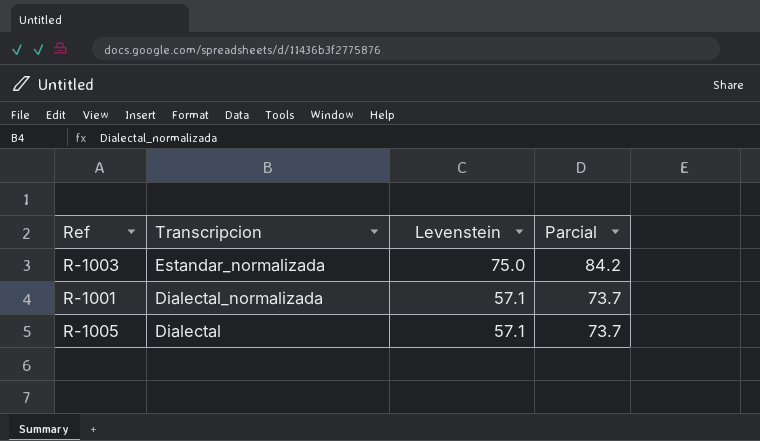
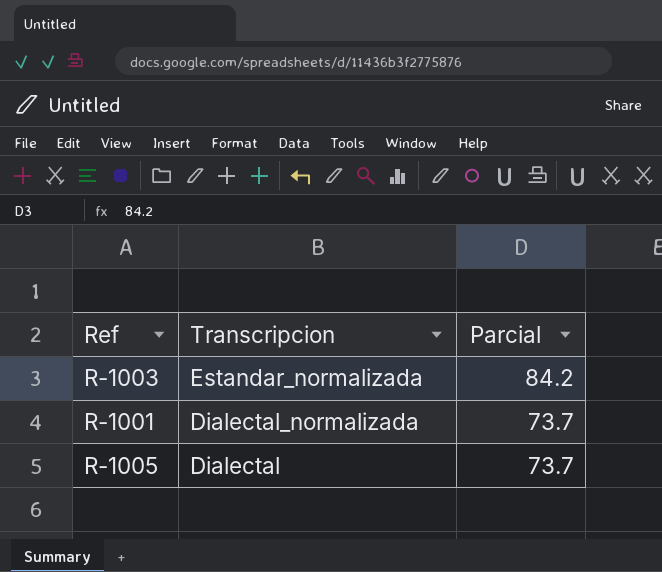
column Levenstein | position: 3 -> none

